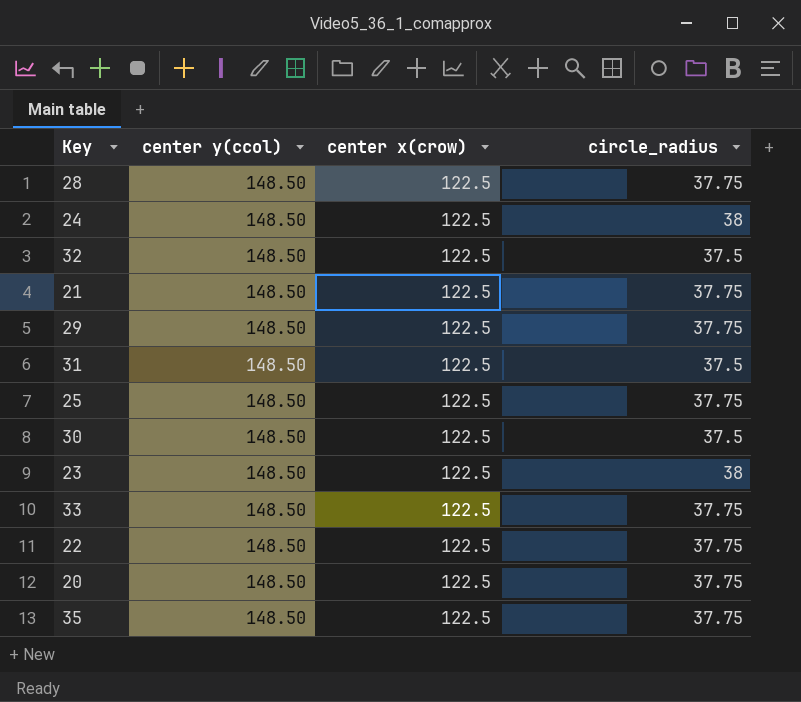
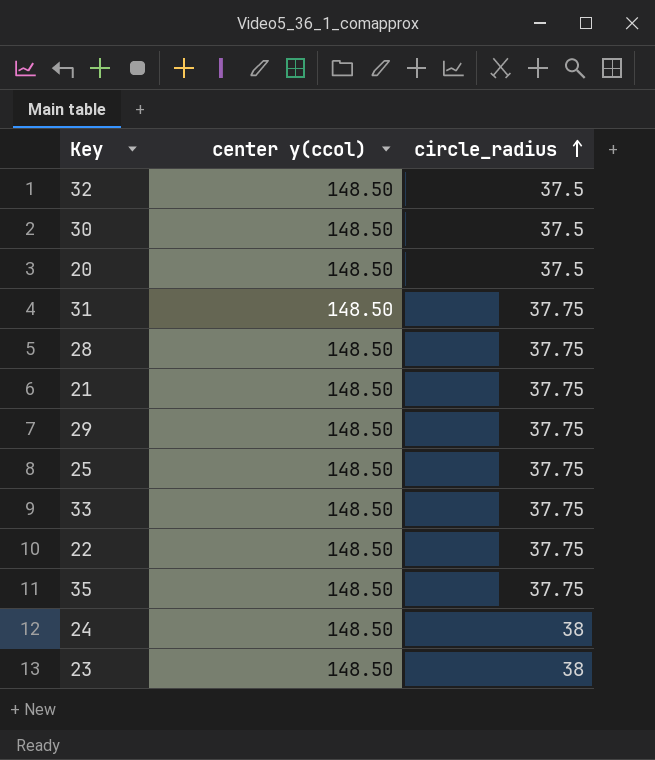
row order: none -> circle_radius ascending
column center x(crow) | position: 3 -> none
20 | circle_radius: 37.75 -> 37.5
31 | circle_radius: 37.5 -> 37.75

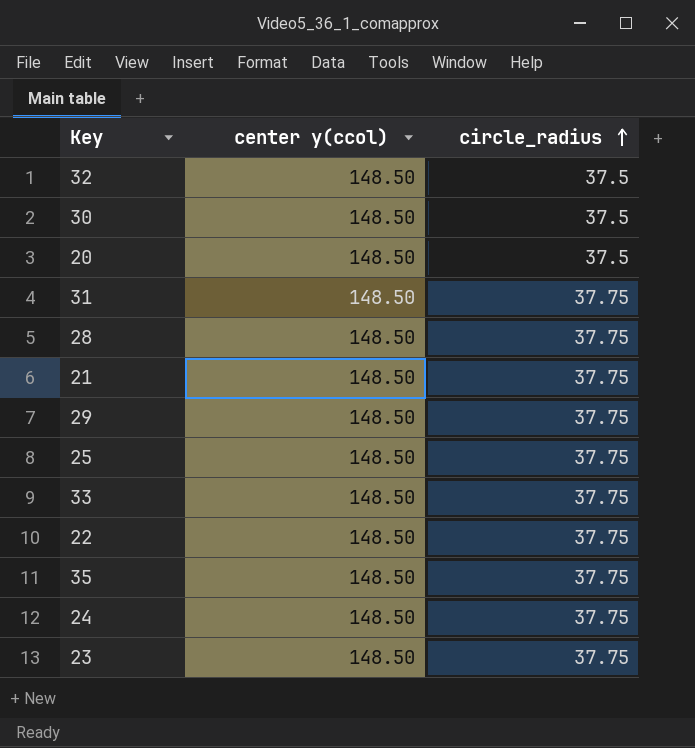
24 | circle_radius: 38 -> 37.75
23 | circle_radius: 38 -> 37.75

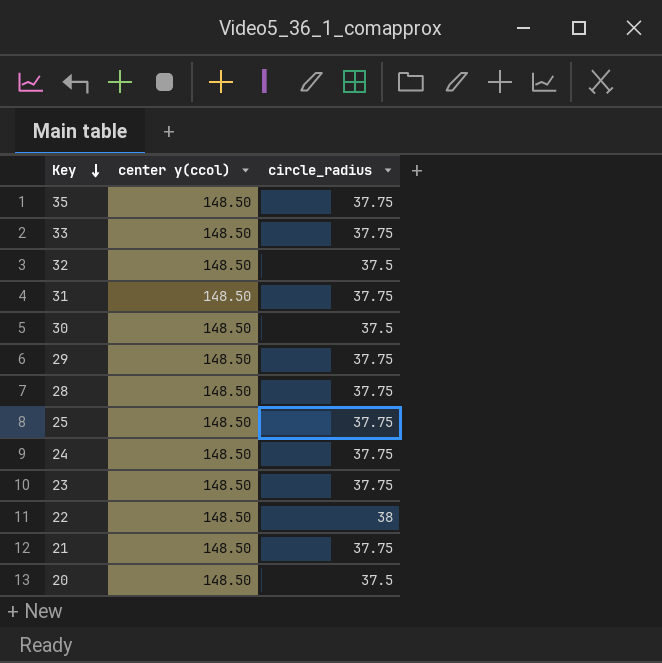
row order: circle_radius ascending -> Key descending
22 | circle_radius: 37.75 -> 38

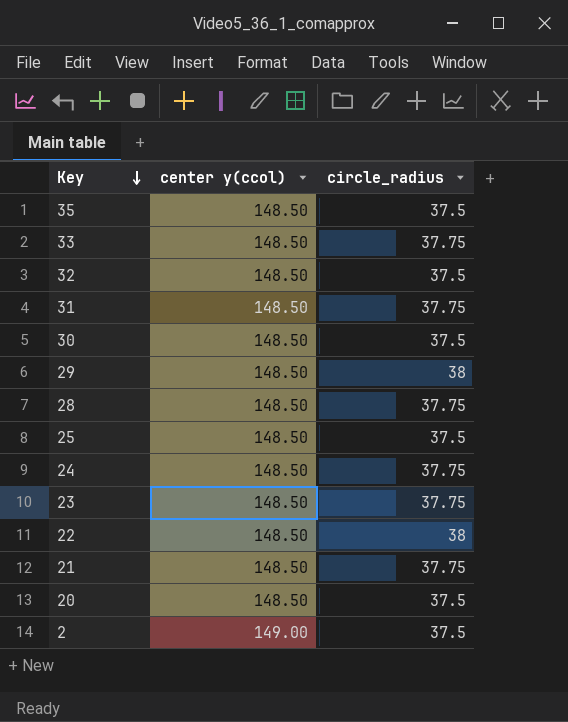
35 | circle_radius: 37.75 -> 37.5
29 | circle_radius: 37.75 -> 38
25 | circle_radius: 37.75 -> 37.5
row 2: none -> 149.00 | 37.5

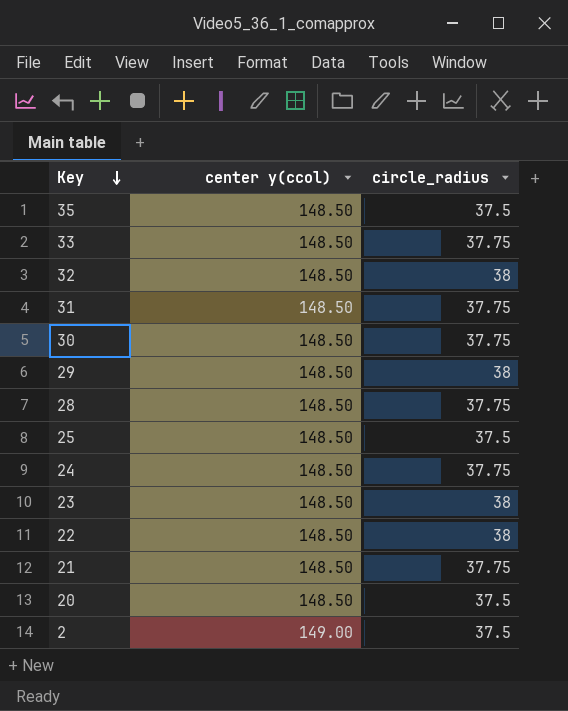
32 | circle_radius: 37.5 -> 38
30 | circle_radius: 37.5 -> 37.75
23 | circle_radius: 37.75 -> 38

